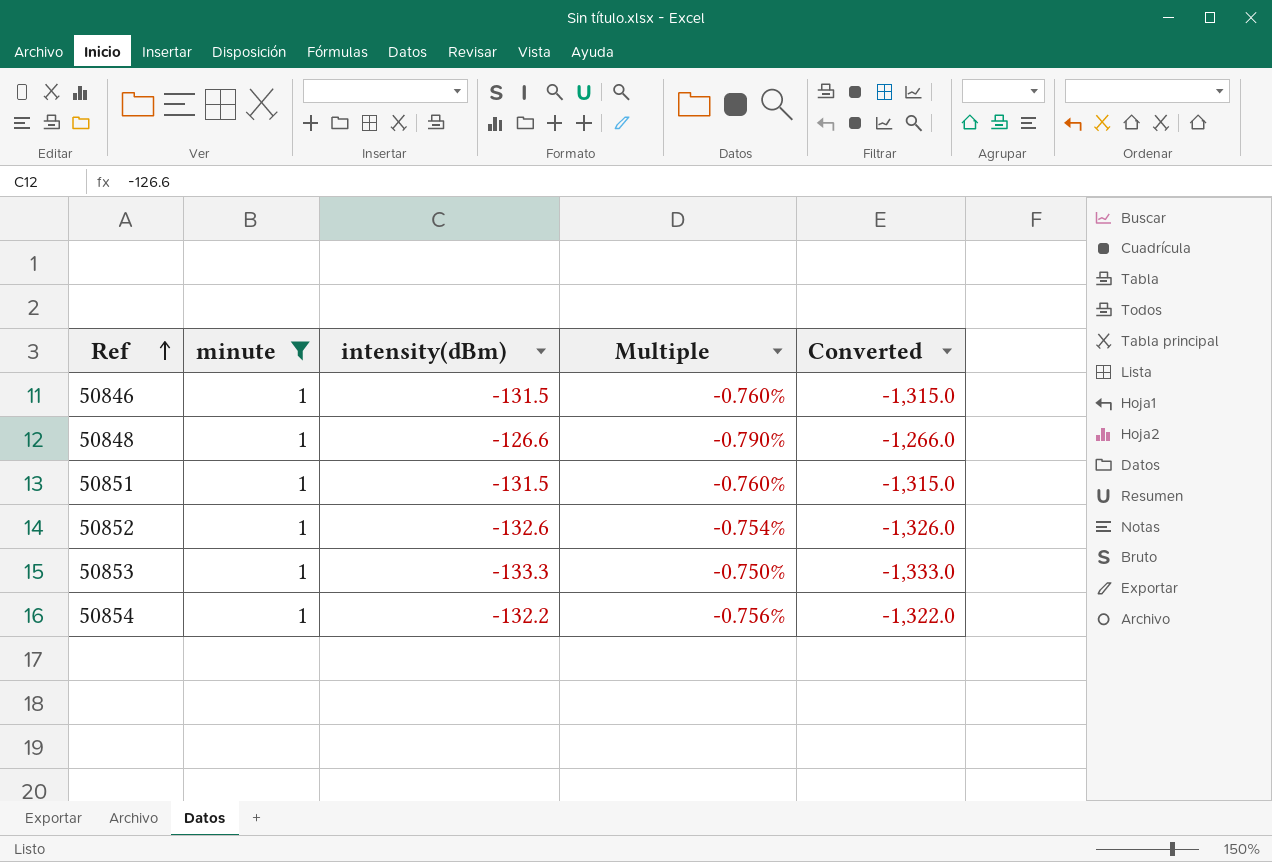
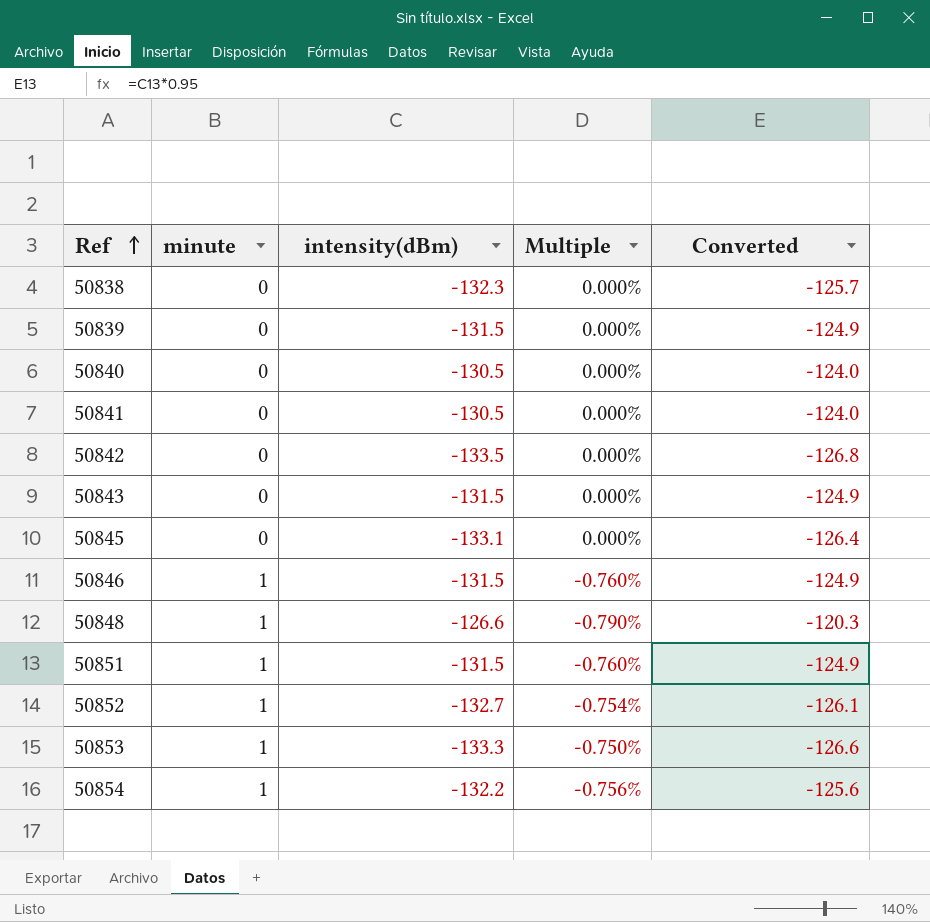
filter: minute = 1 -> none
column Converted | formula: [intensity(dBm)] * 10 -> [intensity(dBm)] * 0.95
50852 | intensity(dBm): -132.6 -> -132.7

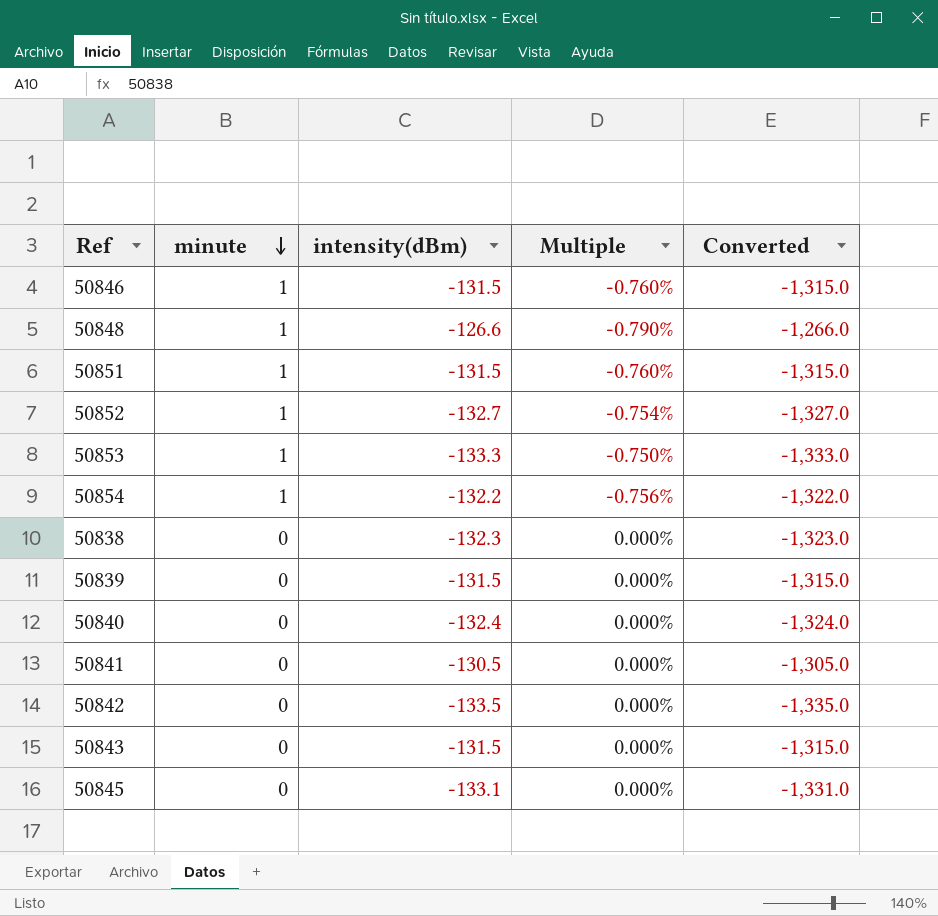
row order: Ref ascending -> minute descending
column Converted | formula: [intensity(dBm)] * 0.95 -> [intensity(dBm)] * 10
50840 | intensity(dBm): -130.5 -> -132.4

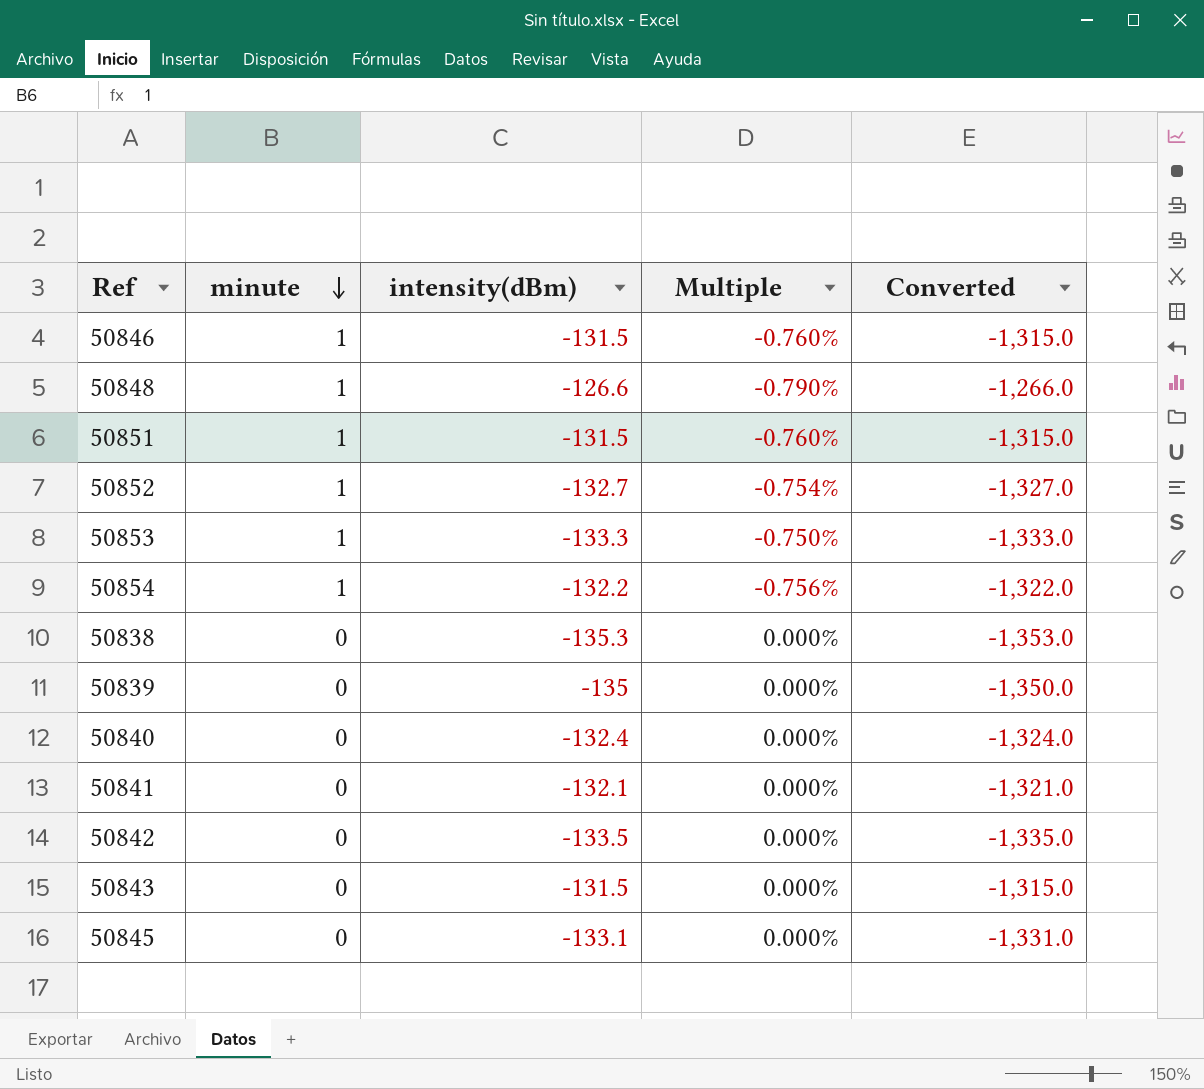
50838 | intensity(dBm): -132.3 -> -135.3
50838 | Converted: -1,323.0 -> -1,353.0
50839 | intensity(dBm): -131.5 -> -135
50839 | Converted: -1,315.0 -> -1,350.0
50841 | intensity(dBm): -130.5 -> -132.1
50841 | Converted: -1,305.0 -> -1,321.0

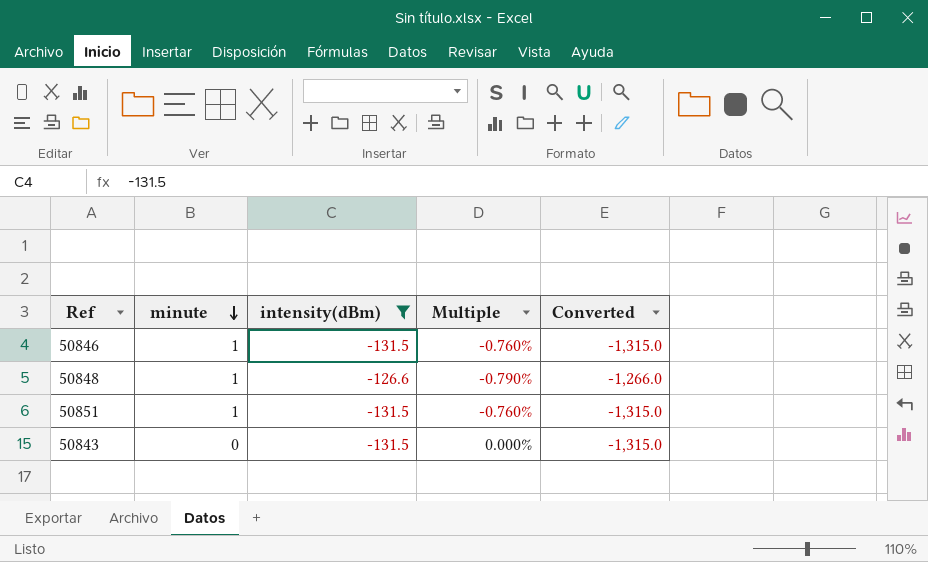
filter: none -> intensity(dBm) >= -131.5

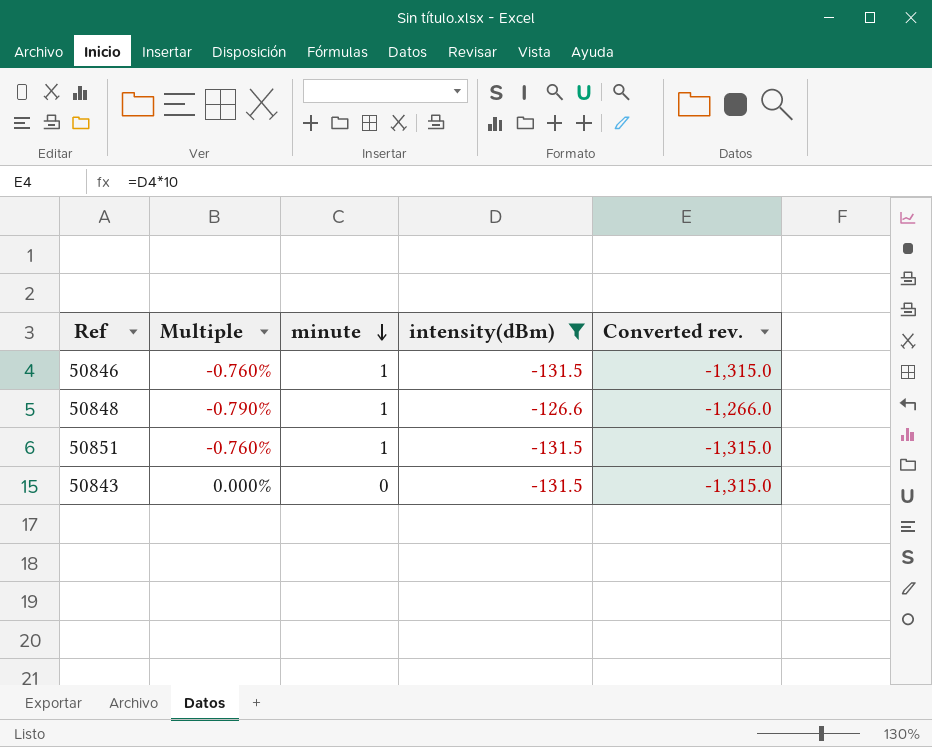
column Multiple | position: 4 -> 2
column name: Converted -> Converted rev.

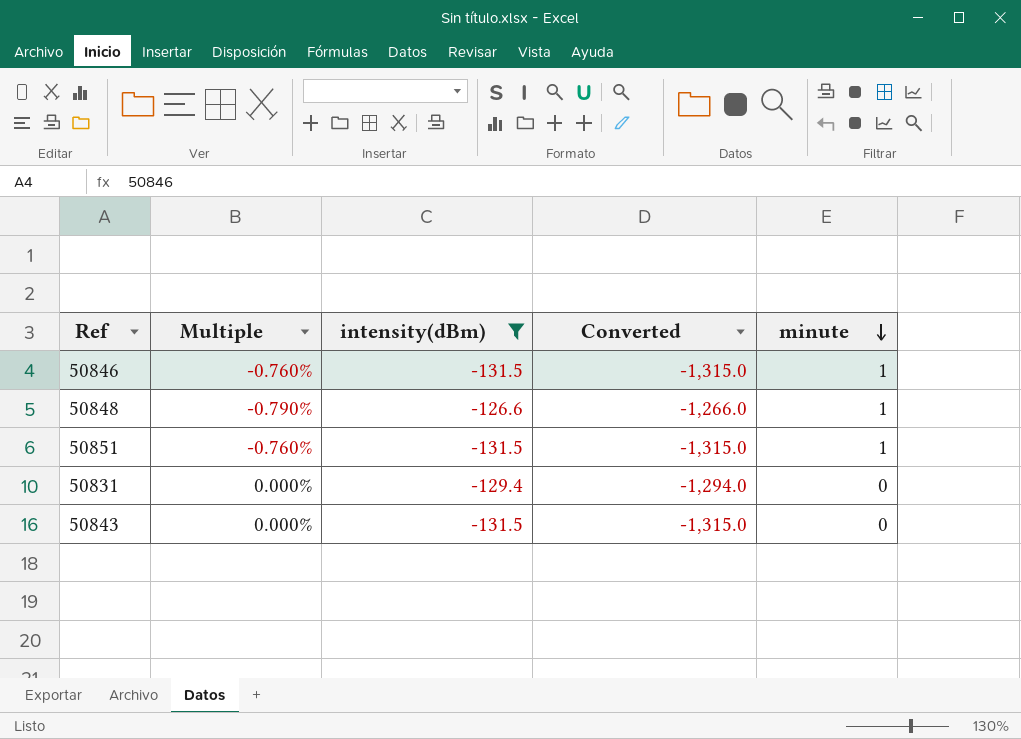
column name: Converted rev. -> Converted
column minute | position: 3 -> 5
row 50831: none -> 0.000% | -129.4 | -1,294.0 | 0

